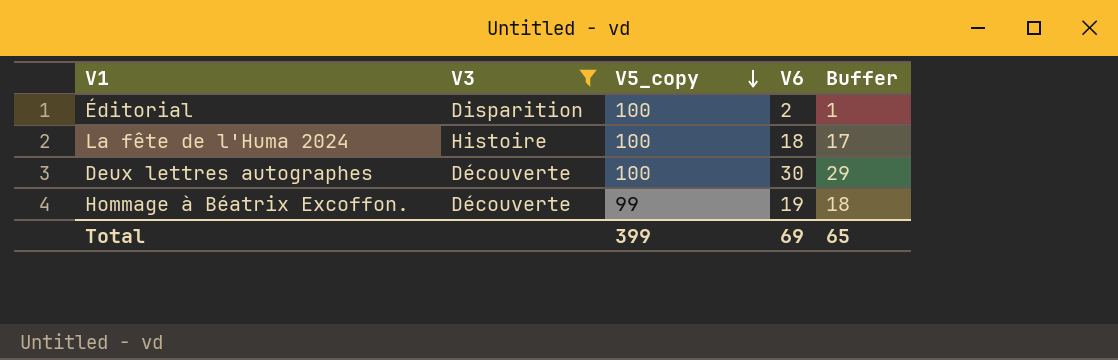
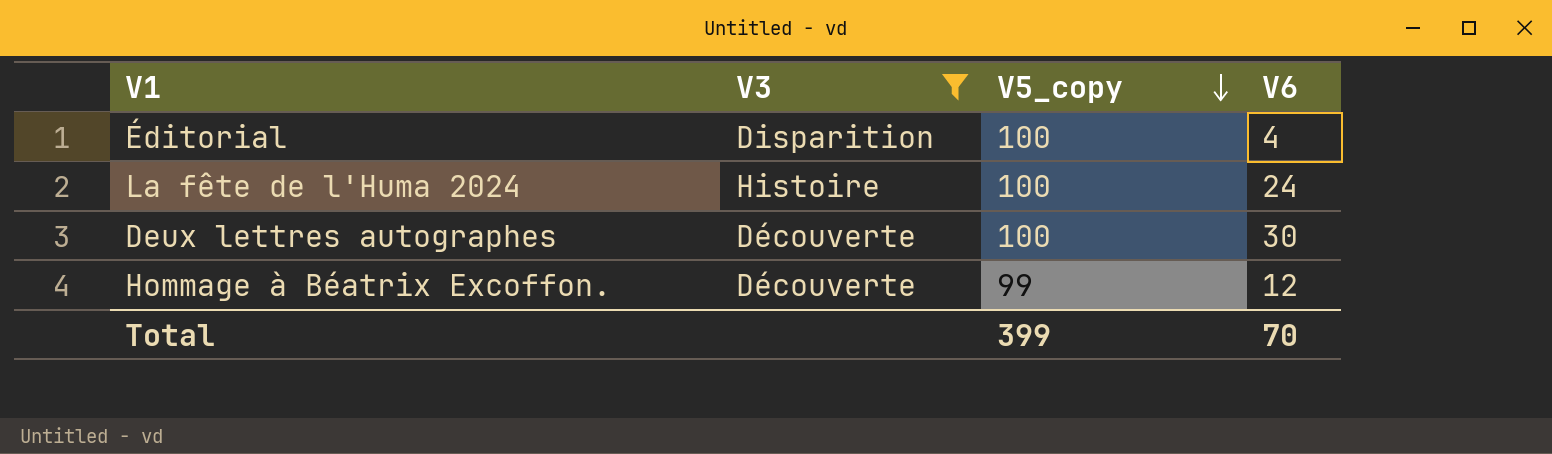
column Buffer | formula: [V6] - 1 -> none
Éditorial | V6: 2 -> 4
La fête de l'Huma 2024 | V6: 18 -> 24
Hommage à Béatrix Excoffon. | V6: 19 -> 12
Total | V6: 69 -> 70

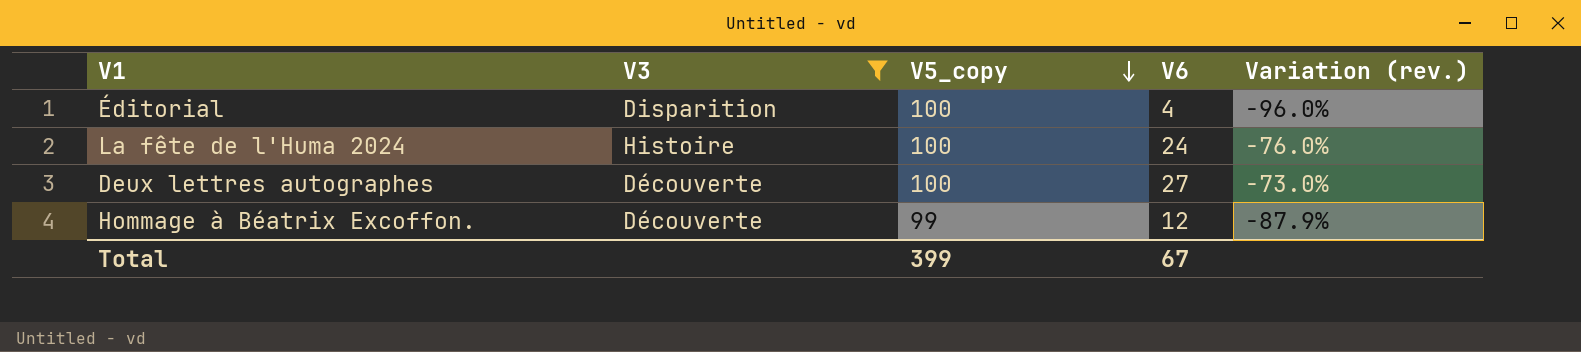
column Variation (rev.) | formula: none -> ([V6] - [V5_copy]) / [V5_copy]
Deux lettres autographes | V6: 30 -> 27
Total | V6: 70 -> 67

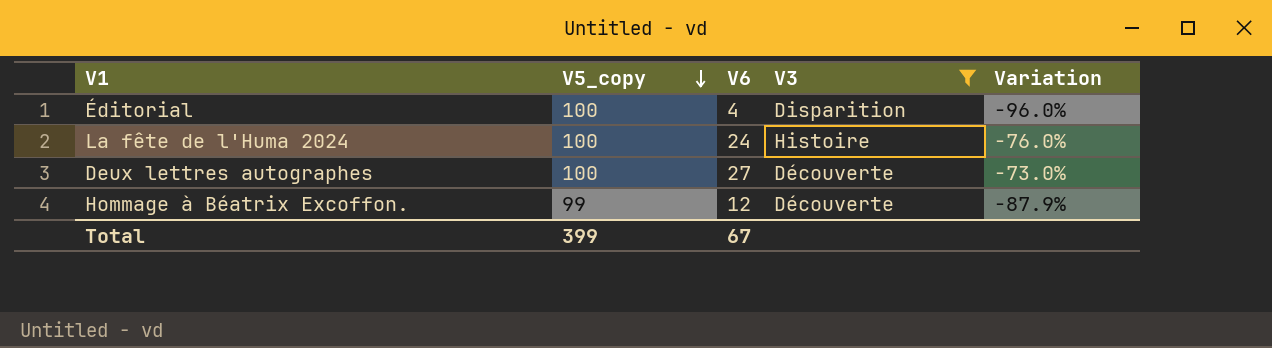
column V3 | position: 2 -> 4
column name: Variation (rev.) -> Variation

